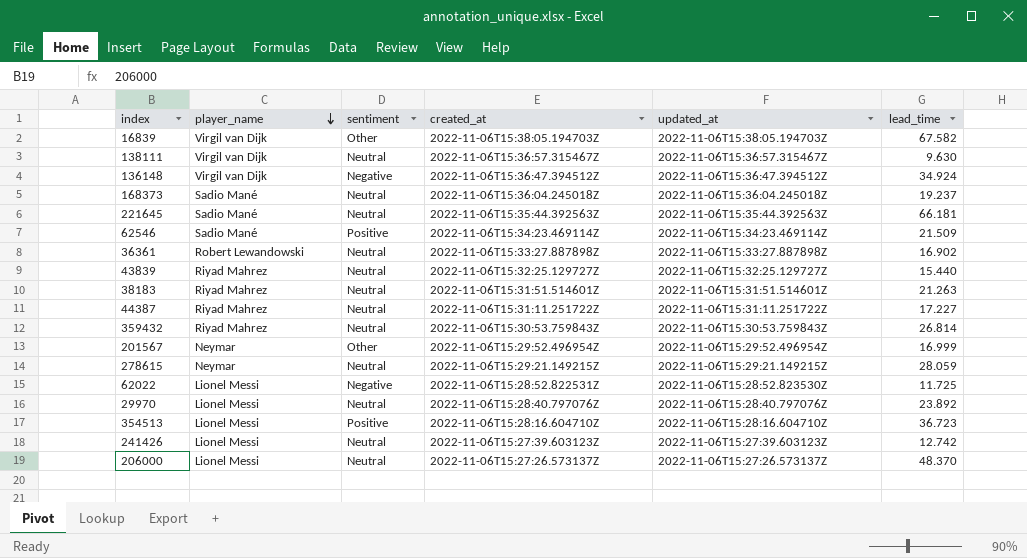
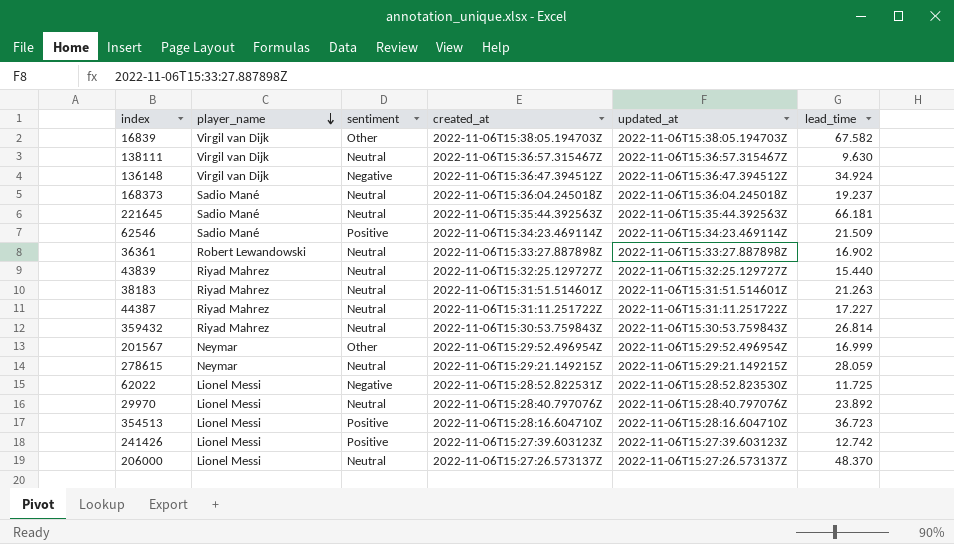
241426 | sentiment: Neutral -> Positive

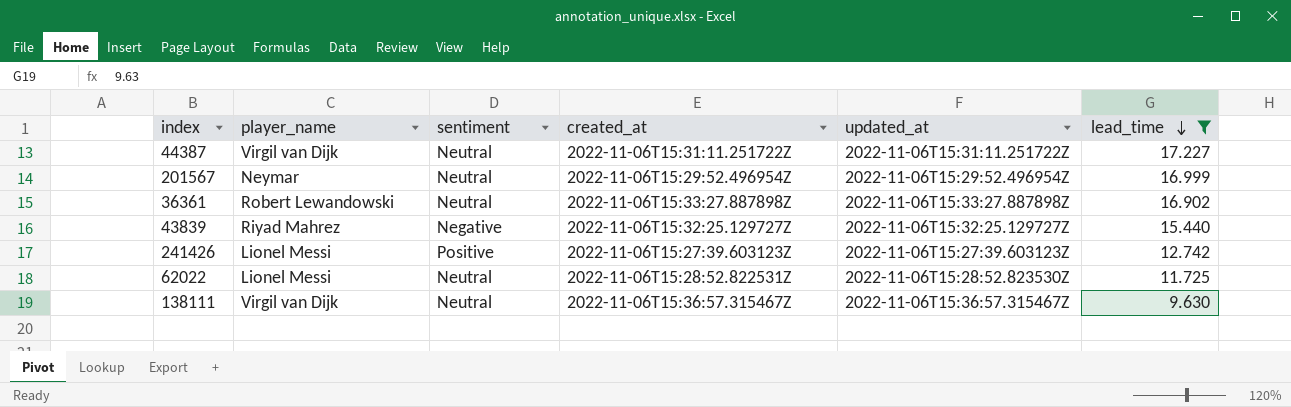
filter: none -> lead_time <= 17.227
row order: player_name descending -> lead_time descending
44387 | player_name: Riyad Mahrez -> Virgil van Dijk
201567 | sentiment: Other -> Neutral
43839 | sentiment: Neutral -> Negative
62022 | sentiment: Negative -> Neutral

